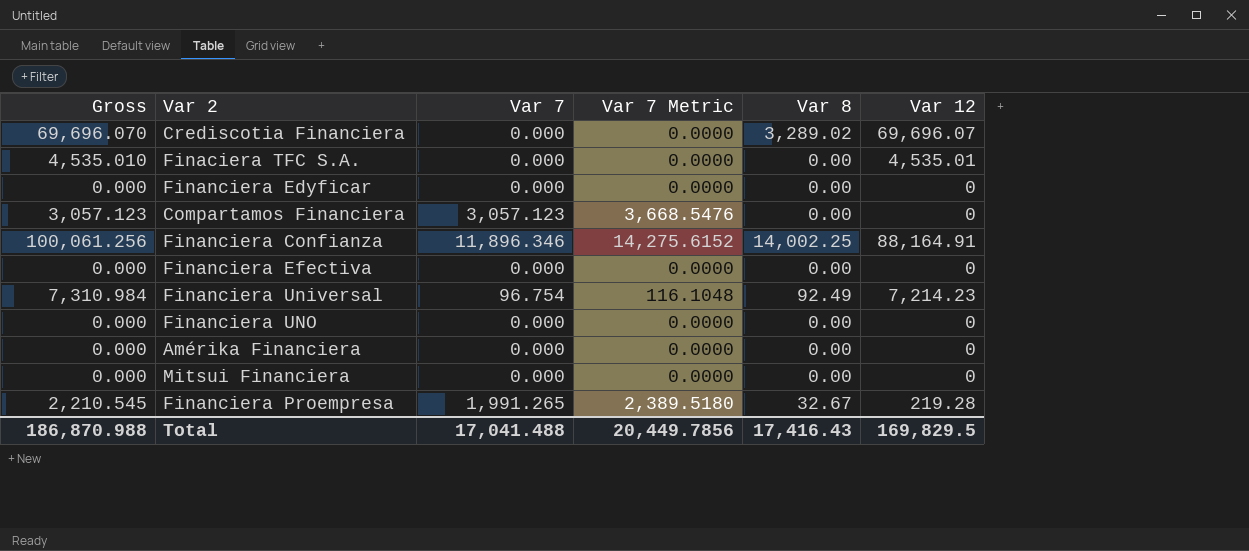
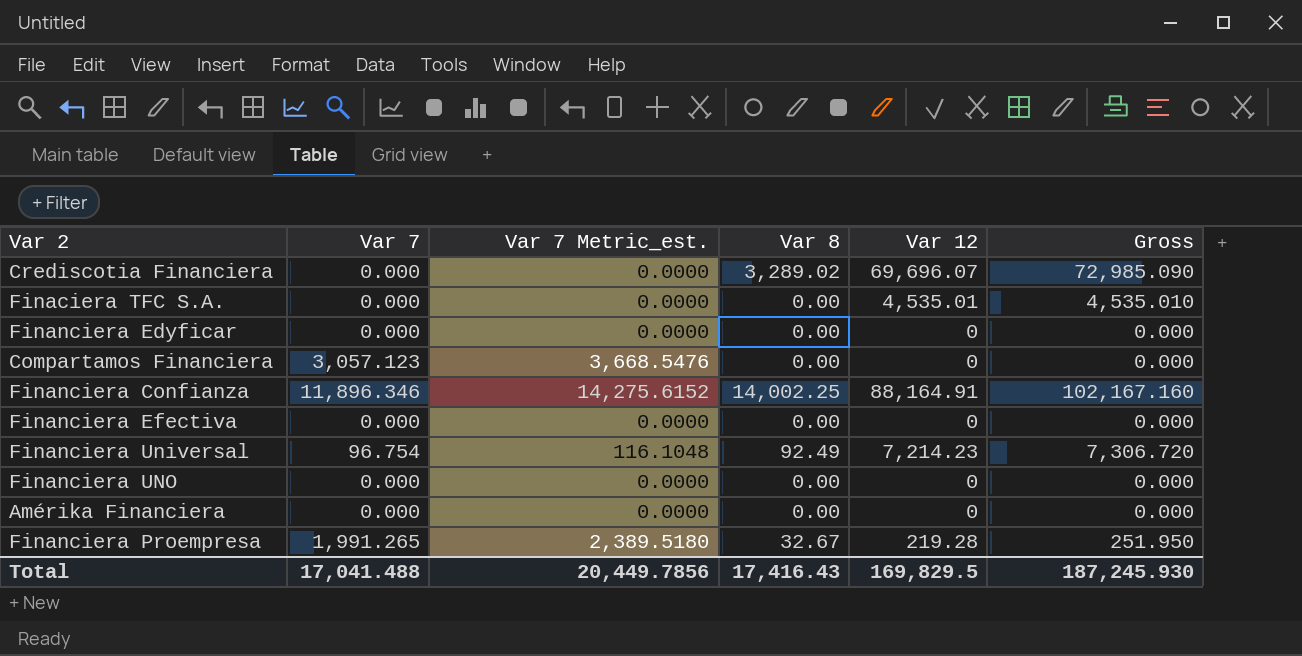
column name: Var 7 Metric -> Var 7 Metric_est.
column Gross | formula: [Var 7] + [Var 12] -> [Var 8] + [Var 12]
column Gross | position: 1 -> 6
row Mitsui Financiera: 0.000 | 0.000 | 0.0000 | 0.00 | 0 -> none
Total | Gross: 186,870.988 -> 187,245.930

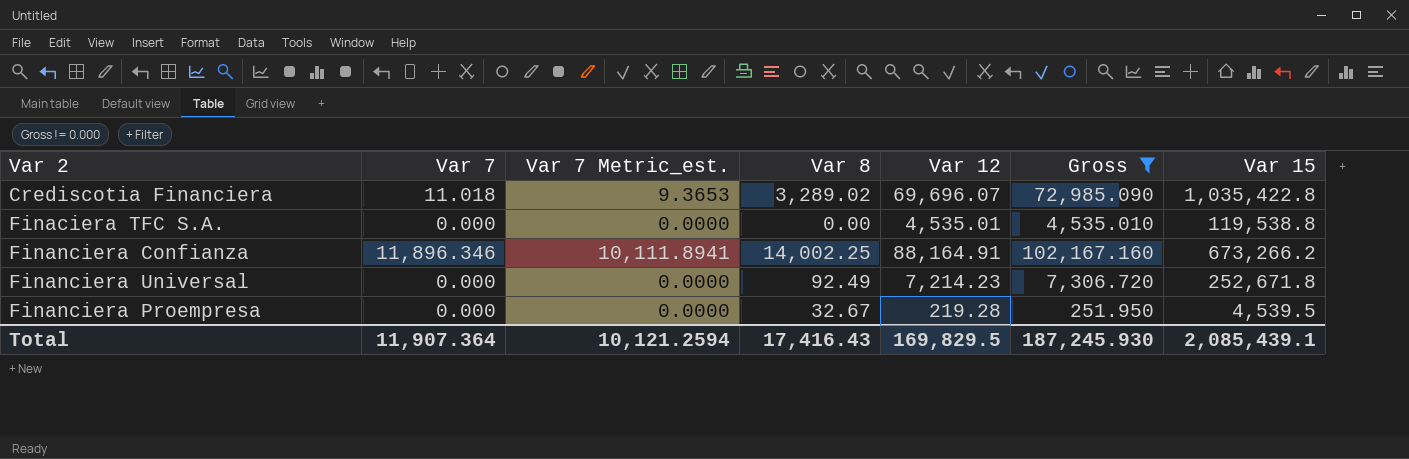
filter: none -> Gross != 0.000
column Var 7 Metric_est. | formula: [Var 7] * 1.2 -> [Var 7] * 0.85
column Var 15 | position: none -> 7
Crediscotia Financiera | Var 7: 0.000 -> 11.018
Financiera Universal | Var 7: 96.754 -> 0.000
Financiera Proempresa | Var 7: 1,991.265 -> 0.000
Total | Var 7: 17,041.488 -> 11,907.364
Total | Var 7 Metric_est.: 20,449.7856 -> 10,121.2594

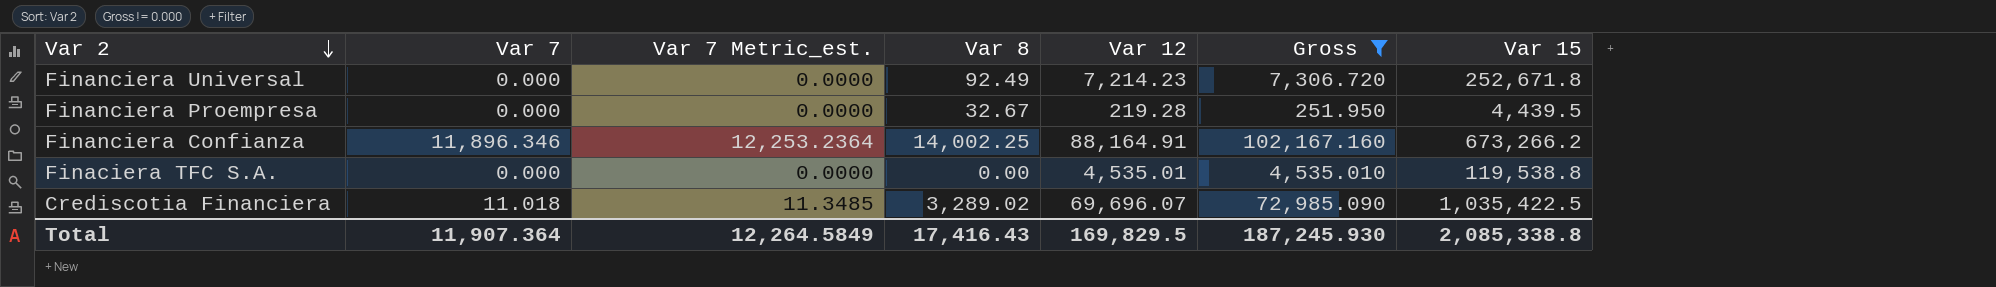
row order: none -> Var 2 descending
column Var 7 Metric_est. | formula: [Var 7] * 0.85 -> [Var 7] * 1.03
Financiera Proempresa | Var 15: 4,539.5 -> 4,439.5
Crediscotia Financiera | Var 15: 1,035,422.8 -> 1,035,422.5
Total | Var 7 Metric_est.: 10,121.2594 -> 12,264.5849
Total | Var 15: 2,085,439.1 -> 2,085,338.8

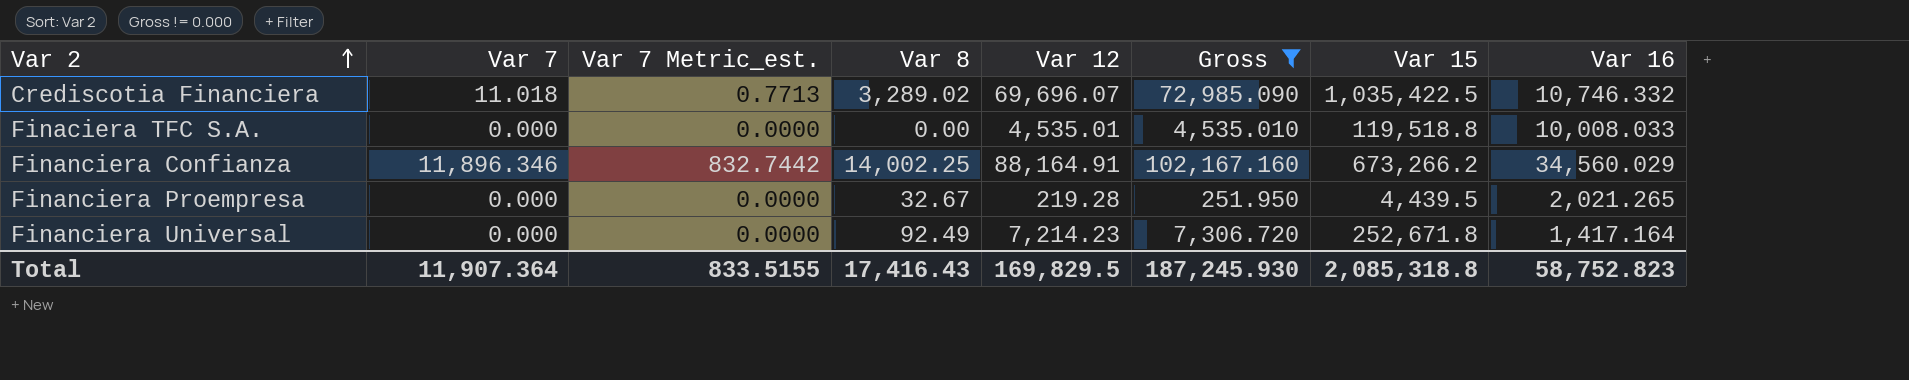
row order: Var 2 descending -> Var 2 ascending
column Var 7 Metric_est. | formula: [Var 7] * 1.03 -> [Var 7] * 0.07
column Var 16 | position: none -> 8
Finaciera TFC S.A. | Var 15: 119,538.8 -> 119,518.8
Total | Var 7 Metric_est.: 12,264.5849 -> 833.5155
Total | Var 15: 2,085,338.8 -> 2,085,318.8

